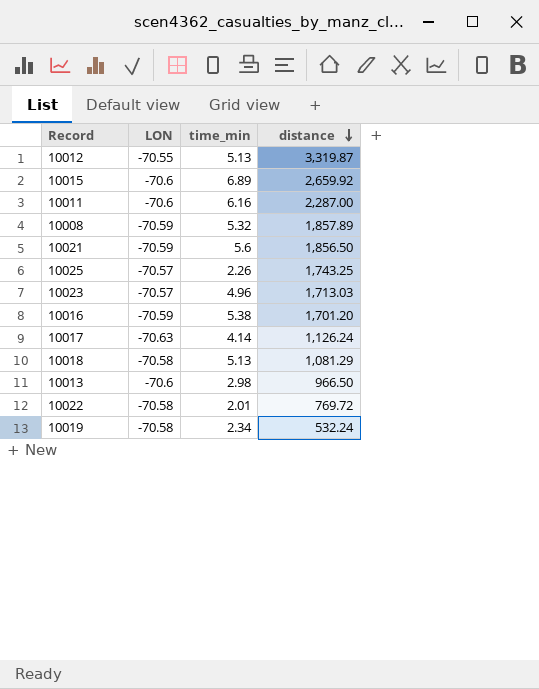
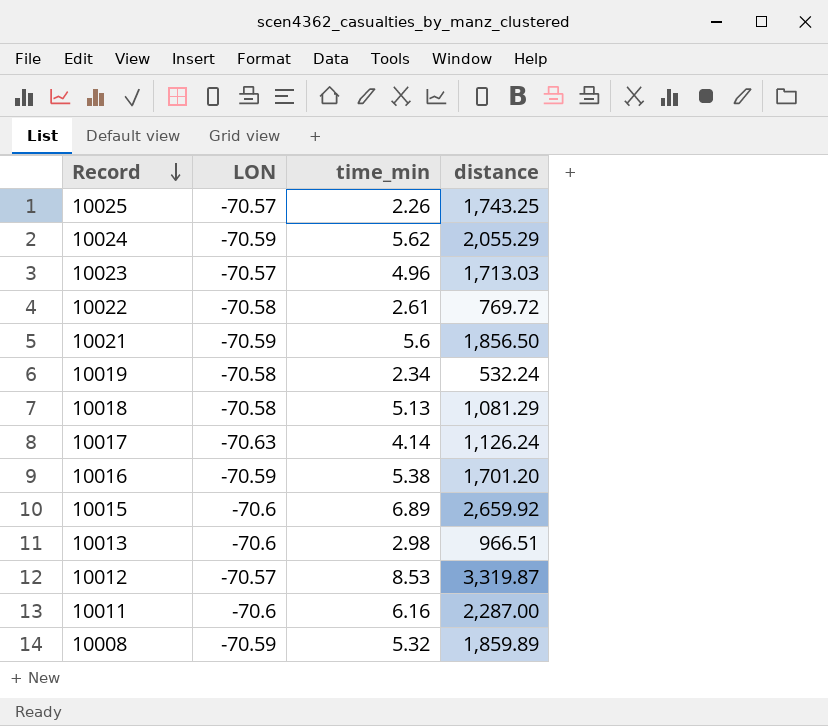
row order: distance descending -> Record descending
row 10024: none -> -70.59 | 5.62 | 2,055.29
10022 | time_min: 2.01 -> 2.61
10013 | distance: 966.50 -> 966.51
10012 | LON: -70.55 -> -70.57
10012 | time_min: 5.13 -> 8.53
10008 | distance: 1,857.89 -> 1,859.89

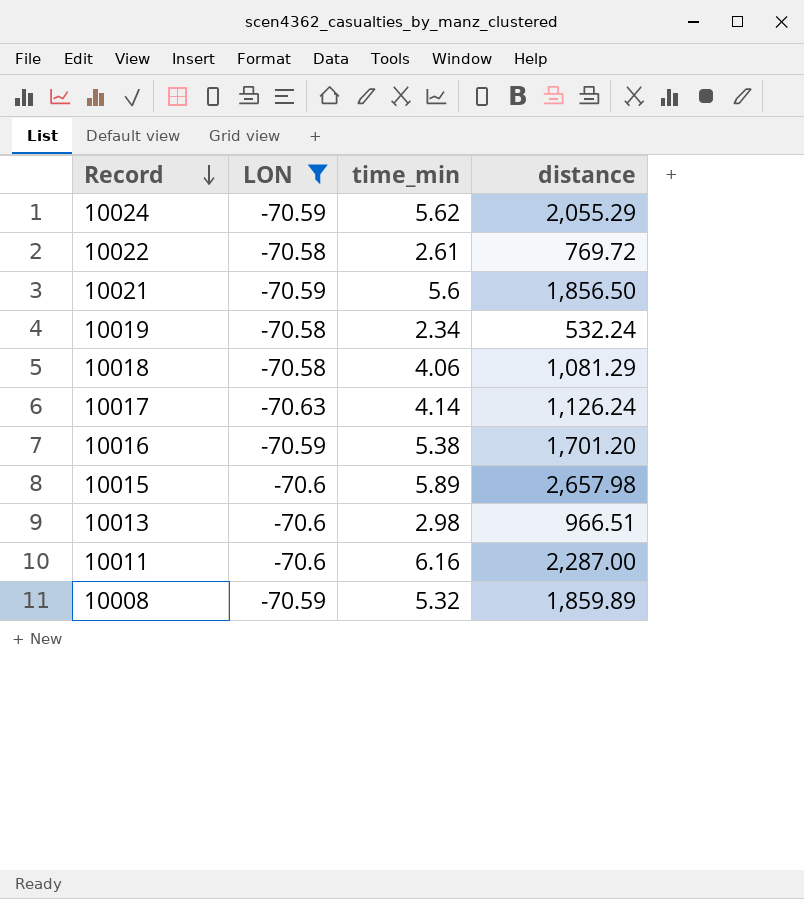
filter: none -> LON != -70.57
10018 | time_min: 5.13 -> 4.06
10015 | time_min: 6.89 -> 5.89
10015 | distance: 2,659.92 -> 2,657.98

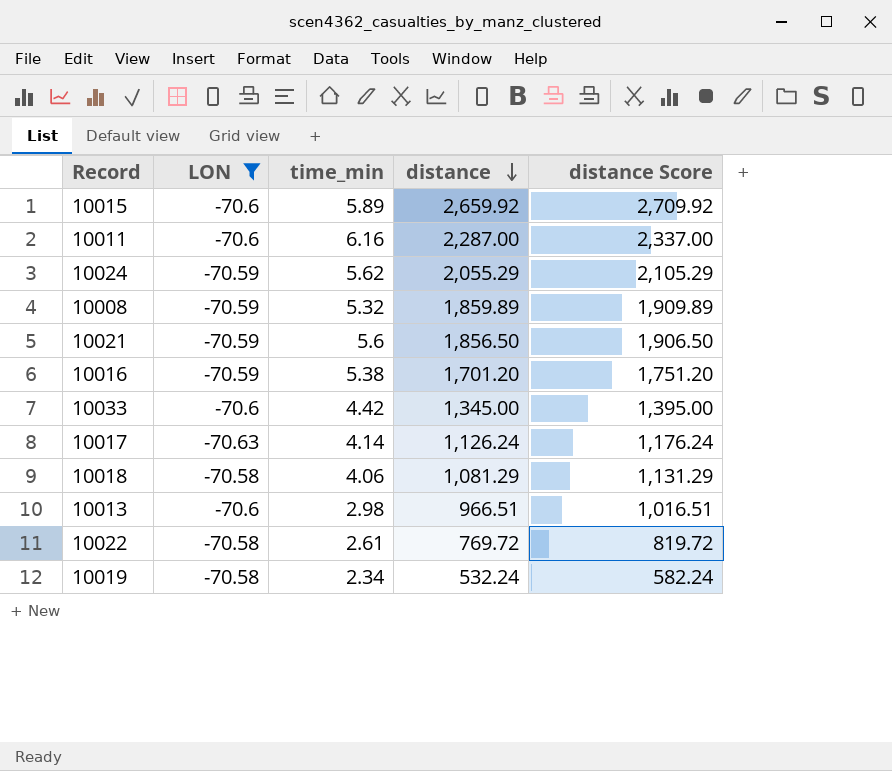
row order: Record descending -> distance descending
column distance Score | formula: none -> [distance] + 50
10015 | distance: 2,657.98 -> 2,659.92
row 10033: none -> -70.6 | 4.42 | 1,345.00 | 1,395.00

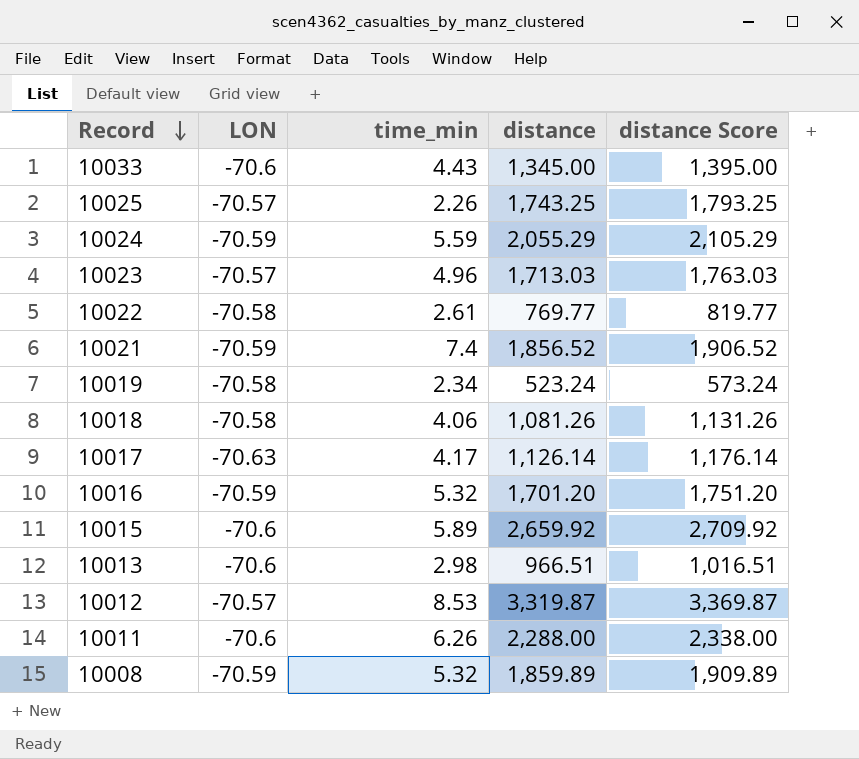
filter: LON != -70.57 -> none
row order: distance descending -> Record descending
10033 | time_min: 4.42 -> 4.43
10024 | time_min: 5.62 -> 5.59
10022 | distance: 769.72 -> 769.77
10022 | distance Score: 819.72 -> 819.77
10021 | time_min: 5.6 -> 7.4
10021 | distance: 1,856.50 -> 1,856.52
10021 | distance Score: 1,906.50 -> 1,906.52
10019 | distance: 532.24 -> 523.24
10019 | distance Score: 582.24 -> 573.24
10018 | distance: 1,081.29 -> 1,081.26
10018 | distance Score: 1,131.29 -> 1,131.26
10017 | time_min: 4.14 -> 4.17
10017 | distance: 1,126.24 -> 1,126.14
10017 | distance Score: 1,176.24 -> 1,176.14
10016 | time_min: 5.38 -> 5.32
10011 | time_min: 6.16 -> 6.26
10011 | distance: 2,287.00 -> 2,288.00
10011 | distance Score: 2,337.00 -> 2,338.00

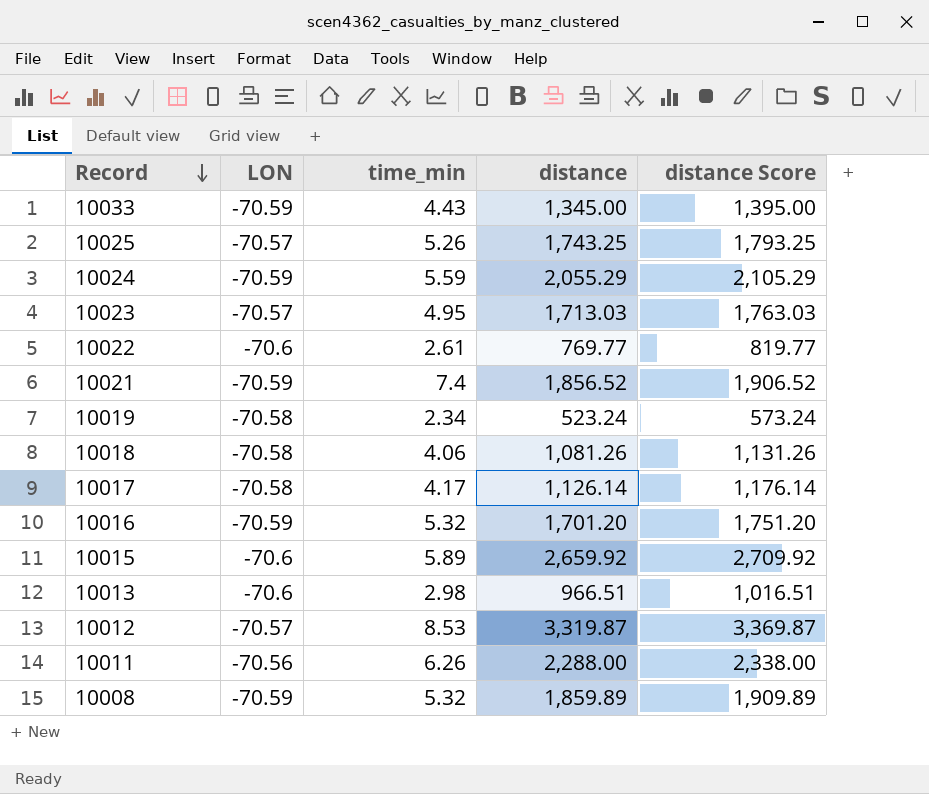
10033 | LON: -70.6 -> -70.59
10025 | time_min: 2.26 -> 5.26
10023 | time_min: 4.96 -> 4.95
10022 | LON: -70.58 -> -70.6
10017 | LON: -70.63 -> -70.58
10011 | LON: -70.6 -> -70.56

